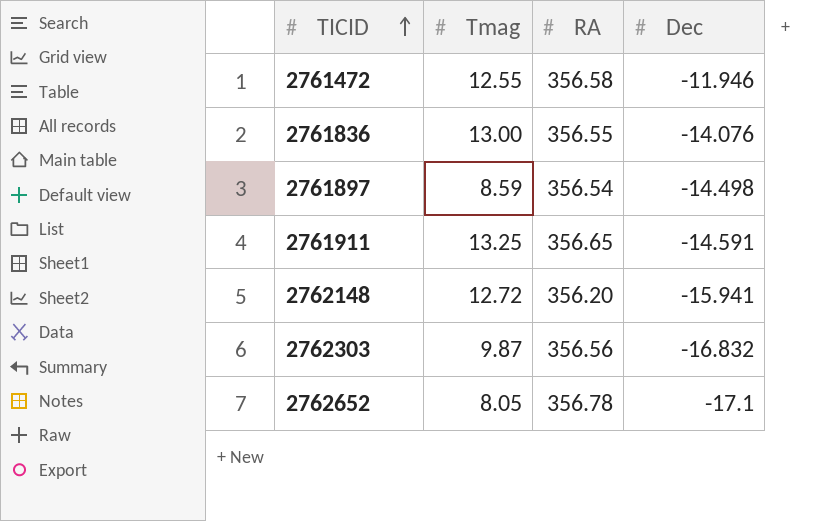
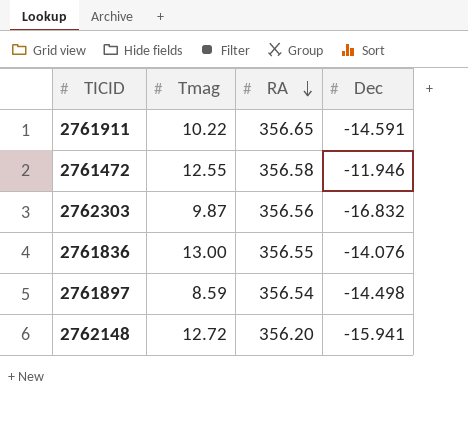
row order: TICID ascending -> RA descending
row 2762652: 8.05 | 356.78 | -17.1 -> none
2761911 | Tmag: 13.25 -> 10.22

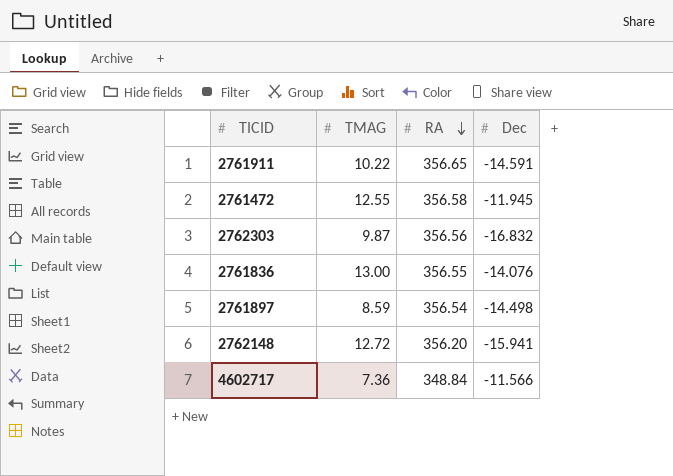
column name: Tmag -> TMAG
2761472 | Dec: -11.946 -> -11.945
row 4602717: none -> 7.36 | 348.84 | -11.566

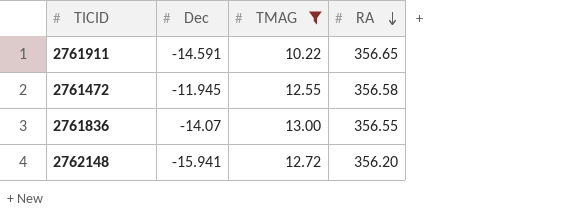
filter: none -> TMAG >= 10.22
column Dec | position: 4 -> 2
2761836 | Dec: -14.076 -> -14.07

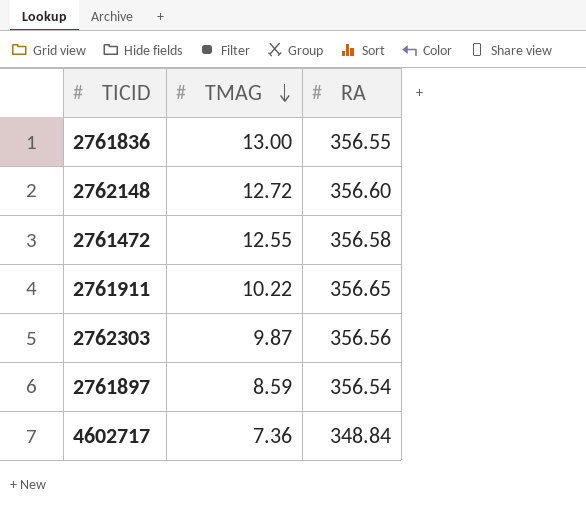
filter: TMAG >= 10.22 -> none
row order: RA descending -> TMAG descending
column Dec | position: 2 -> none
2762148 | RA: 356.20 -> 356.60

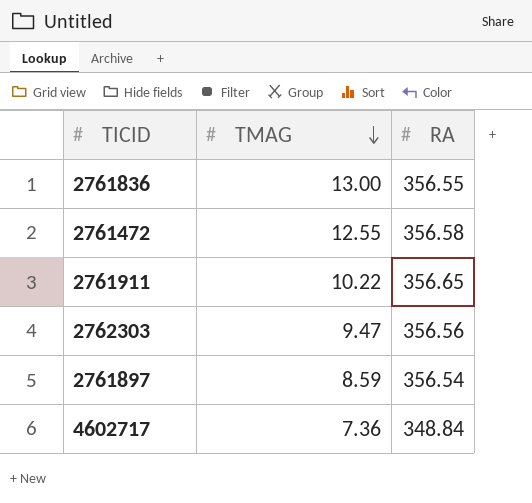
row 2762148: 12.72 | 356.60 -> none
2762303 | TMAG: 9.87 -> 9.47

